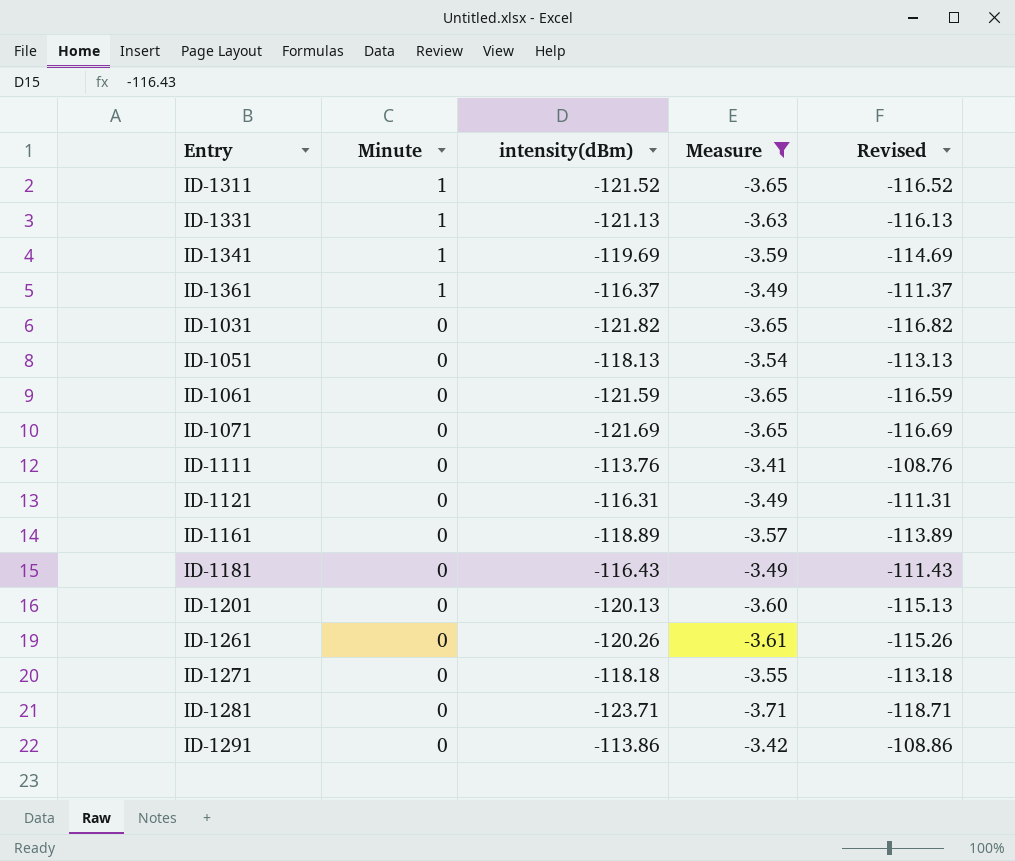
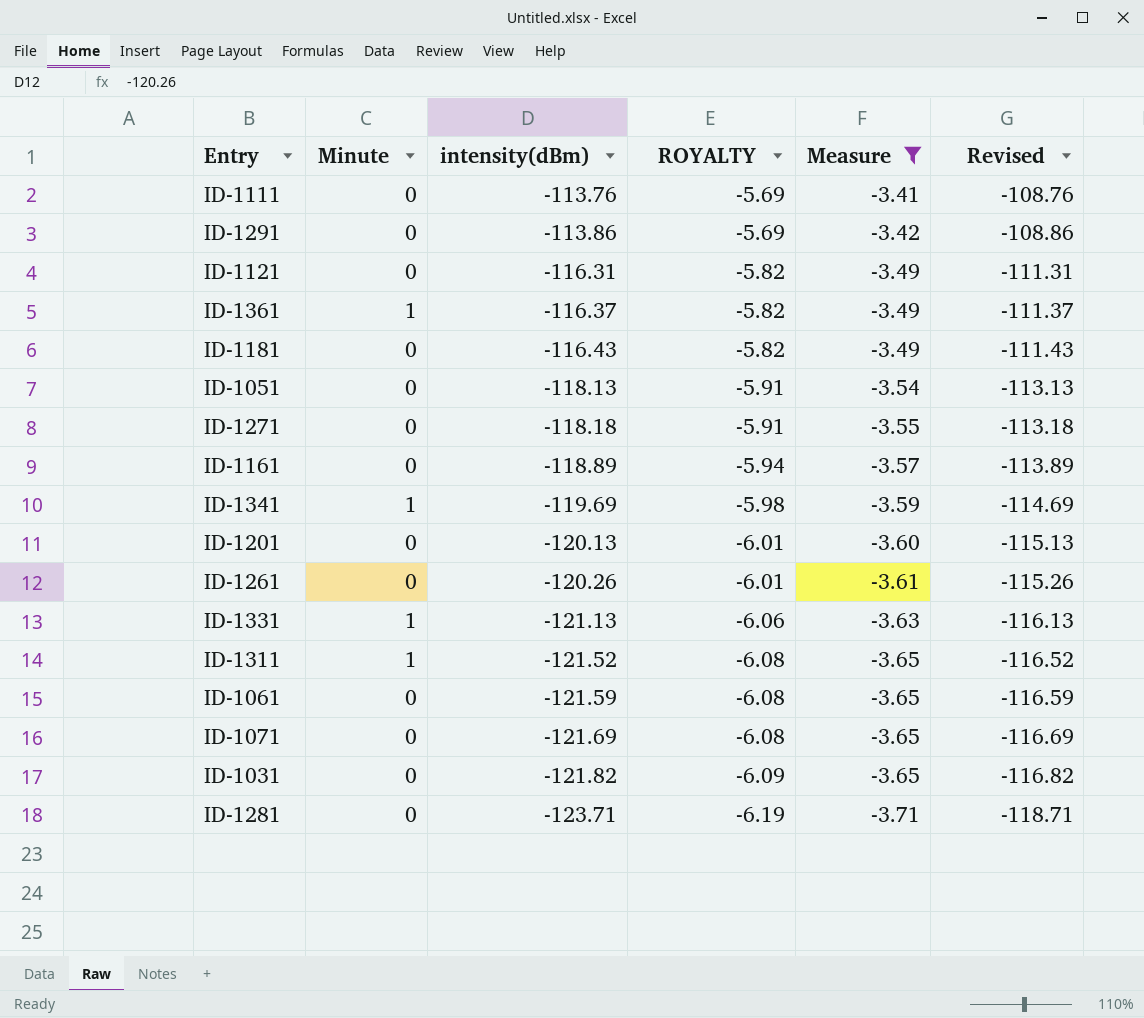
row order: Minute descending -> intensity(dBm) descending
column ROYALTY | formula: none -> [intensity(dBm)] * 0.05

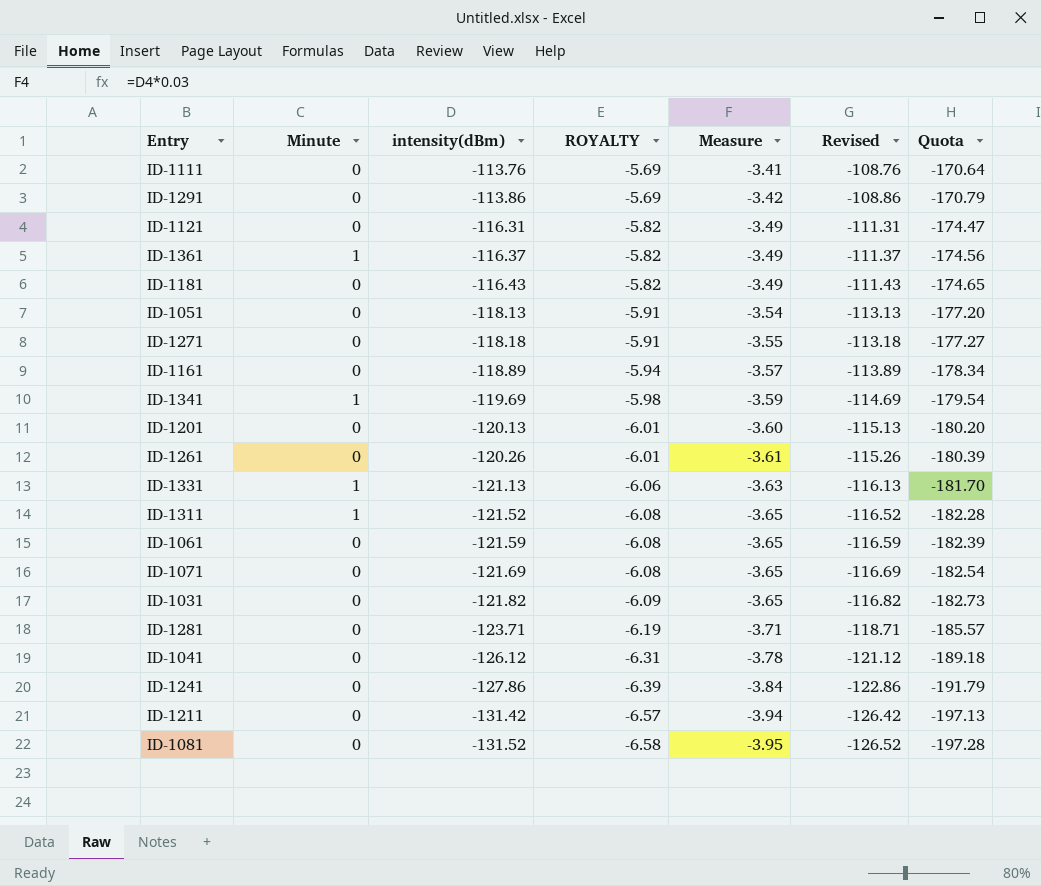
filter: Measure >= -3.71 -> none
column Quota | formula: none -> [intensity(dBm)] * 1.5

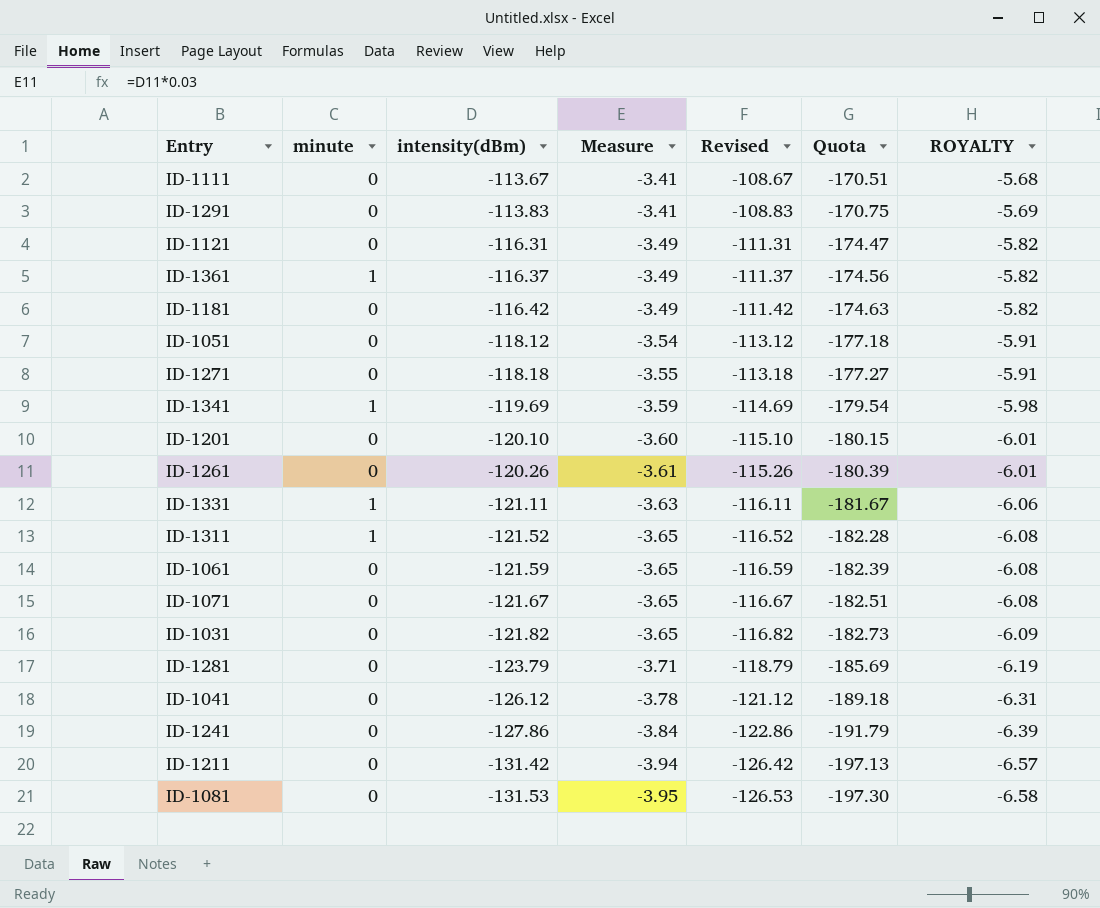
column name: Minute -> minute
column ROYALTY | position: 4 -> 7
row ID-1161: 0 | -118.89 | -5.94 | -3.57 | -113.89 | -178.34 -> none
ID-1111 | intensity(dBm): -113.76 -> -113.67
ID-1111 | Revised: -108.76 -> -108.67
ID-1111 | Quota: -170.64 -> -170.51
ID-1111 | ROYALTY: -5.69 -> -5.68
ID-1291 | intensity(dBm): -113.86 -> -113.83
ID-1291 | Measure: -3.42 -> -3.41
ID-1291 | Revised: -108.86 -> -108.83
ID-1291 | Quota: -170.79 -> -170.75
ID-1181 | intensity(dBm): -116.43 -> -116.42
ID-1181 | Revised: -111.43 -> -111.42
ID-1181 | Quota: -174.65 -> -174.63
ID-1051 | intensity(dBm): -118.13 -> -118.12
ID-1051 | Revised: -113.13 -> -113.12
ID-1051 | Quota: -177.20 -> -177.18
ID-1201 | intensity(dBm): -120.13 -> -120.10
ID-1201 | Revised: -115.13 -> -115.10
ID-1201 | Quota: -180.20 -> -180.15
ID-1331 | intensity(dBm): -121.13 -> -121.11
ID-1331 | Revised: -116.13 -> -116.11
ID-1331 | Quota: -181.70 -> -181.67
ID-1071 | intensity(dBm): -121.69 -> -121.67
ID-1071 | Revised: -116.69 -> -116.67
ID-1071 | Quota: -182.54 -> -182.51
ID-1281 | intensity(dBm): -123.71 -> -123.79
ID-1281 | Revised: -118.71 -> -118.79
ID-1281 | Quota: -185.57 -> -185.69
ID-1081 | intensity(dBm): -131.52 -> -131.53
ID-1081 | Revised: -126.52 -> -126.53
ID-1081 | Quota: -197.28 -> -197.30

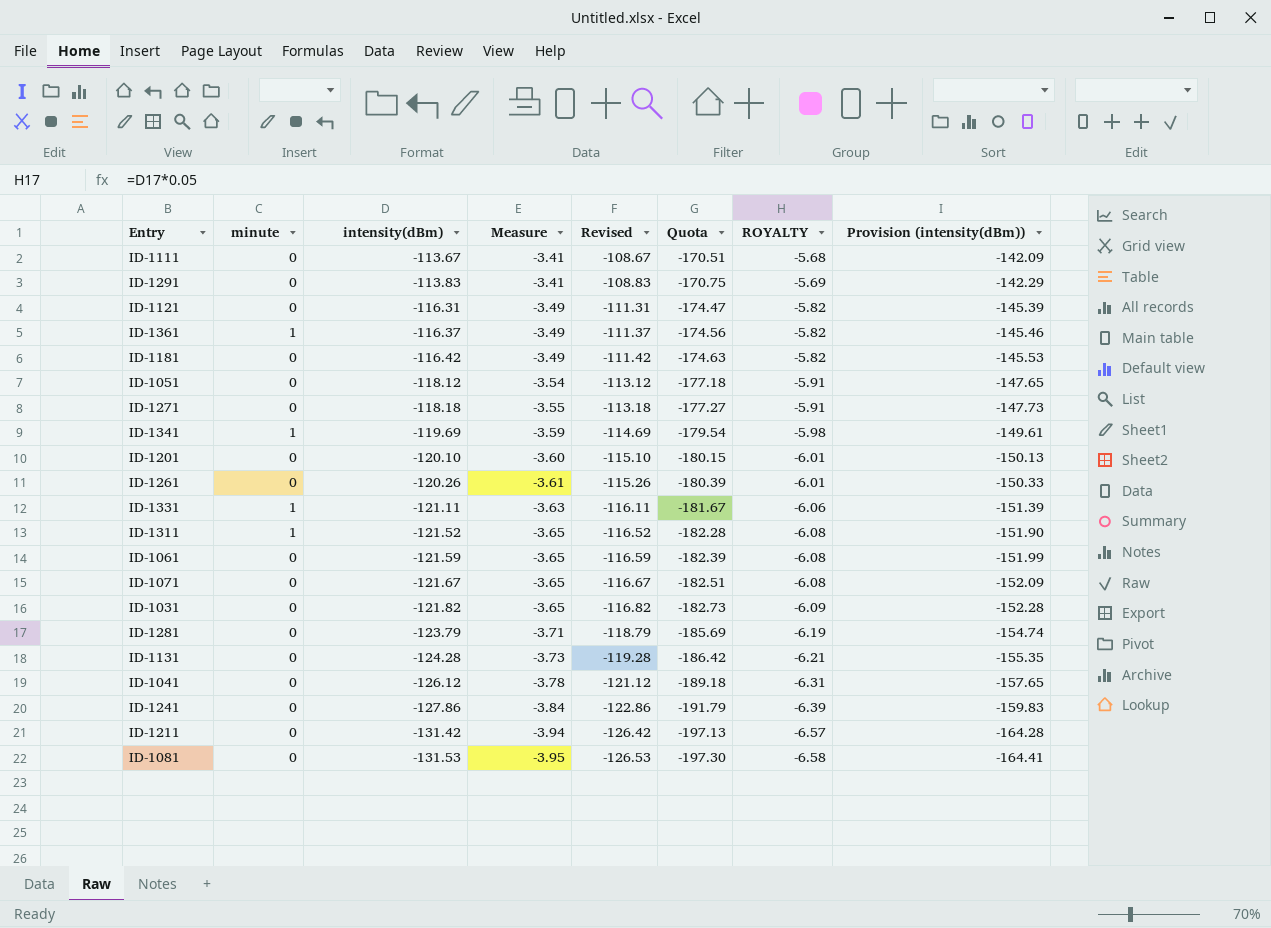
column Provision (intensity(dBm)) | formula: none -> [intensity(dBm)] * 1.25
row ID-1131: none -> 0 | -124.28 | -3.73 | -119.28 | -186.42 | -6.21 | -155.35

